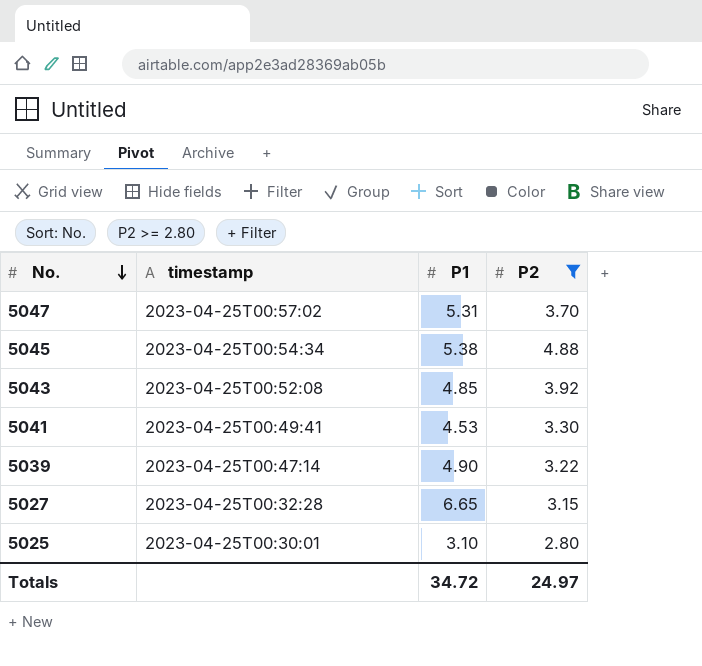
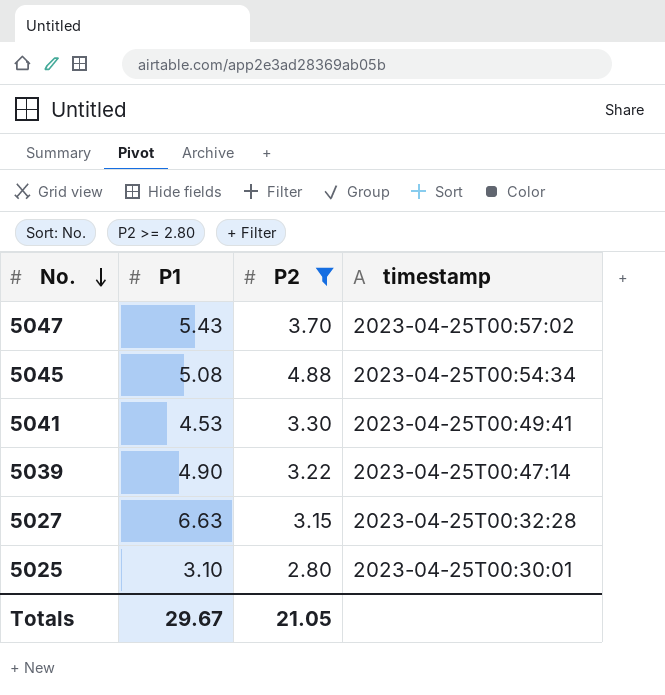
column timestamp | position: 2 -> 4
row 5043: 2023-04-25T00:52:08 | 4.85 | 3.92 -> none
5047 | P1: 5.31 -> 5.43
5045 | P1: 5.38 -> 5.08
5027 | P1: 6.65 -> 6.63
Totals | P1: 34.72 -> 29.67
Totals | P2: 24.97 -> 21.05

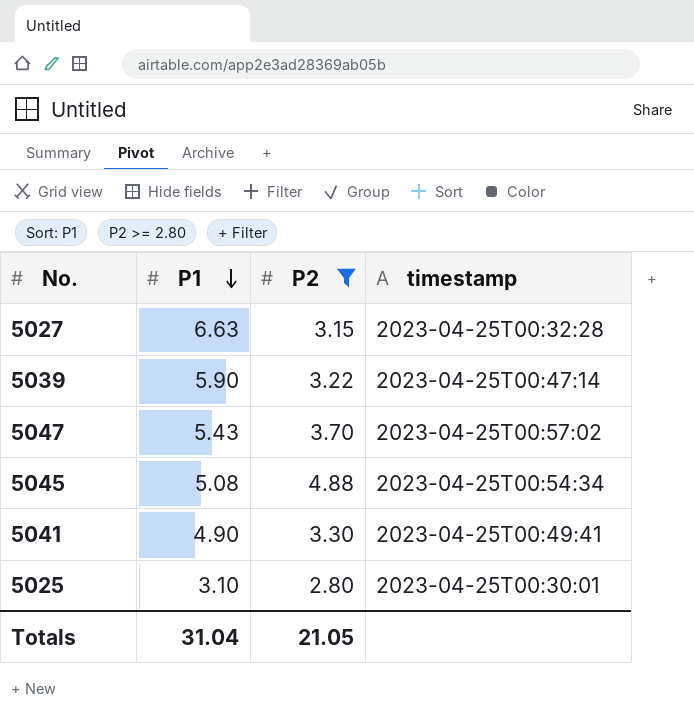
row order: No. descending -> P1 descending
5039 | P1: 4.90 -> 5.90
5041 | P1: 4.53 -> 4.90
Totals | P1: 29.67 -> 31.04

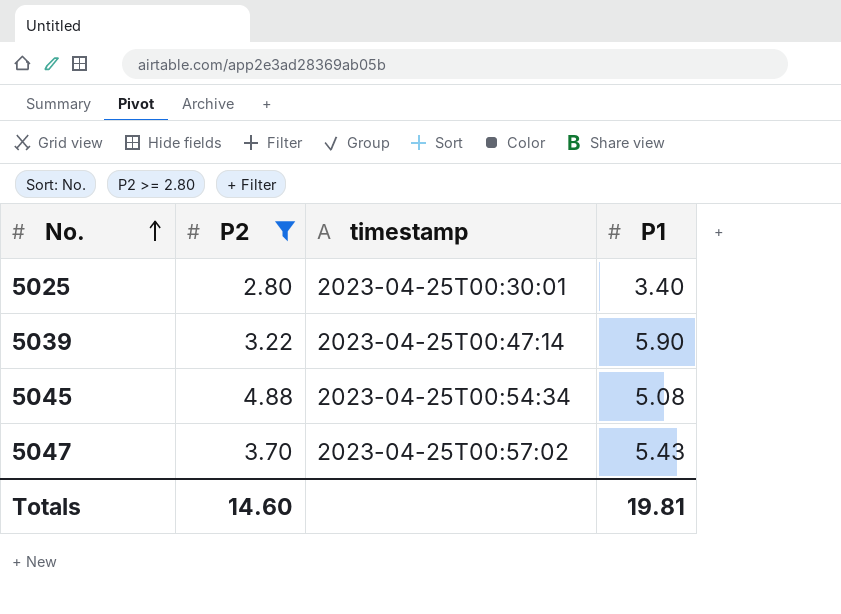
row order: P1 descending -> No. ascending
column P1 | position: 2 -> 4
row 5027: 6.63 | 3.15 | 2023-04-25T00:32:28 -> none
row 5041: 4.90 | 3.30 | 2023-04-25T00:49:41 -> none
5025 | P1: 3.10 -> 3.40
Totals | P2: 21.05 -> 14.60
Totals | P1: 31.04 -> 19.81

